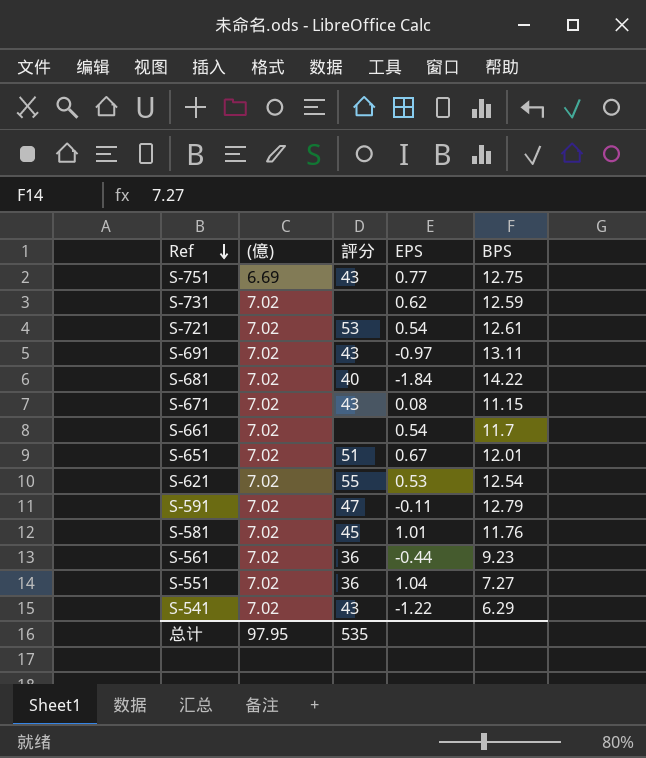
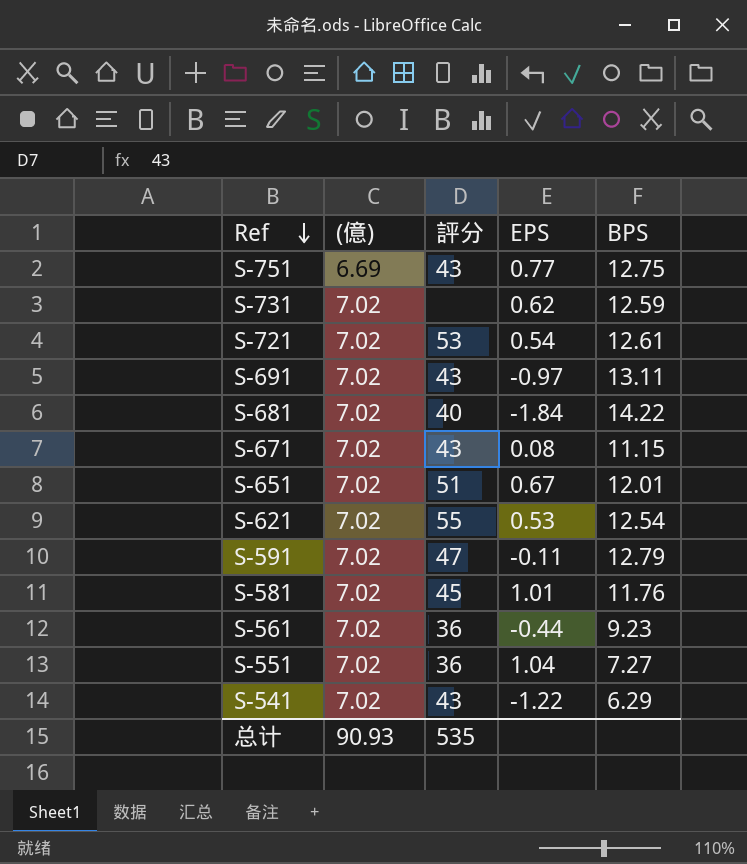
row S-661: 7.02 | none | 0.54 | 11.7 -> none
总计 | (億): 97.95 -> 90.93

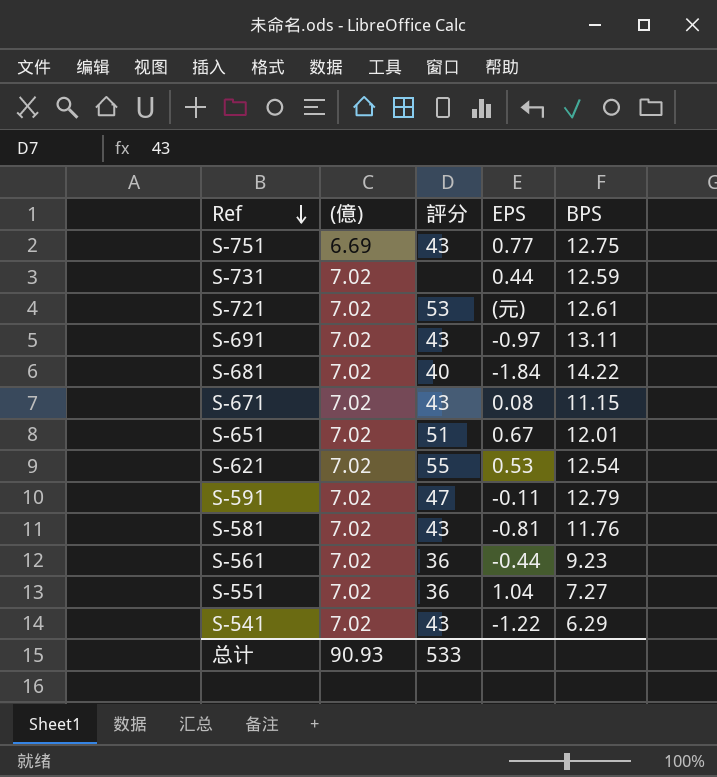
S-731 | EPS: 0.62 -> 0.44
S-721 | EPS: 0.54 -> (元)
S-581 | 評分: 45 -> 43
S-581 | EPS: 1.01 -> -0.81
总计 | 評分: 535 -> 533

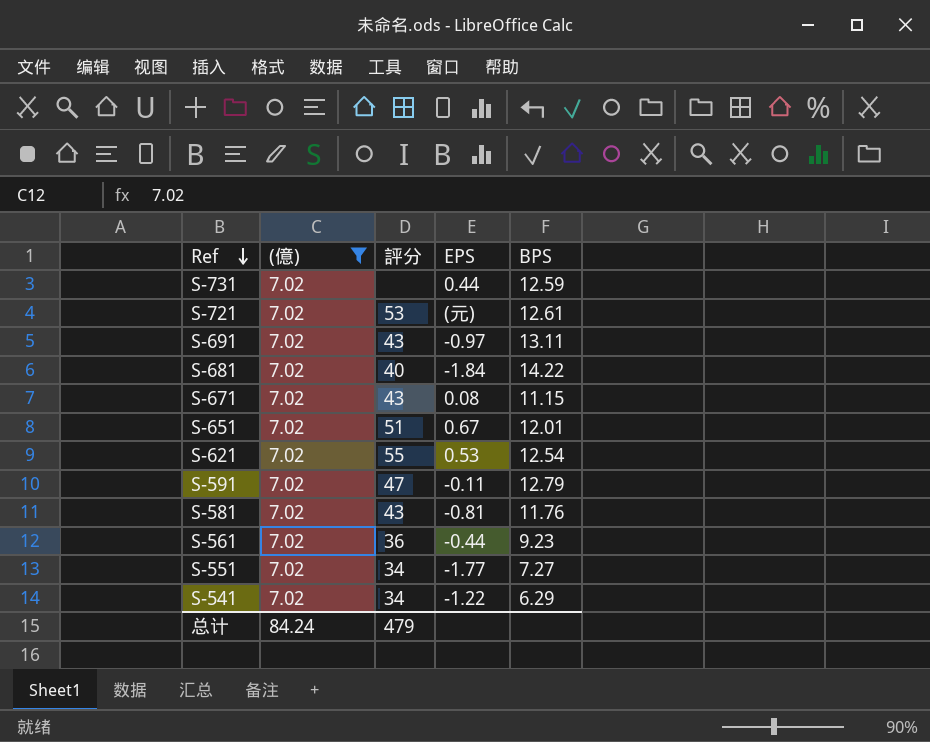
filter: none -> (億) = 7.02
S-551 | 評分: 36 -> 34
S-551 | EPS: 1.04 -> -1.77
S-541 | 評分: 43 -> 34
总计 | (億): 90.93 -> 84.24
总计 | 評分: 533 -> 479

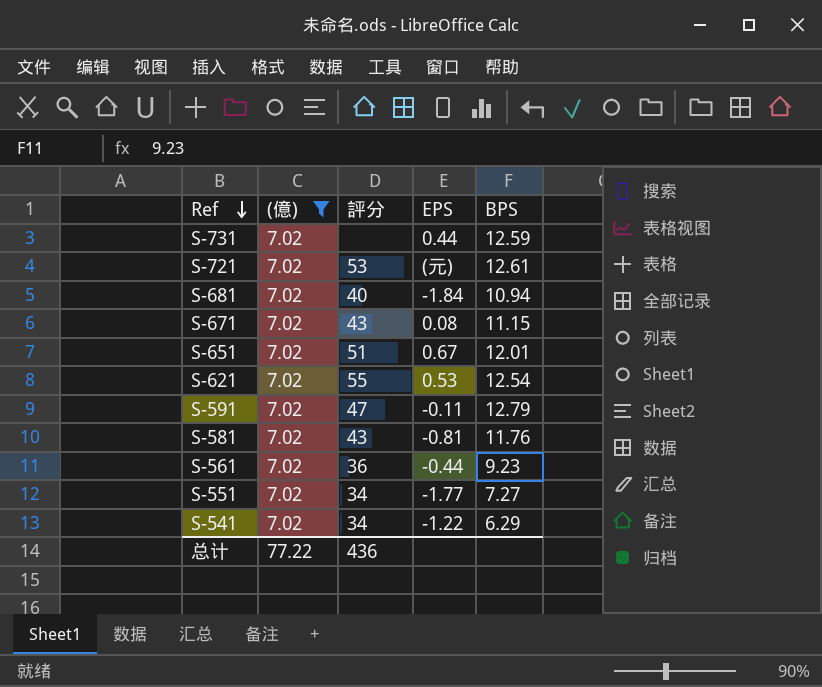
row S-691: 7.02 | 43 | -0.97 | 13.11 -> none
S-681 | BPS: 14.22 -> 10.94
总计 | (億): 84.24 -> 77.22
总计 | 評分: 479 -> 436

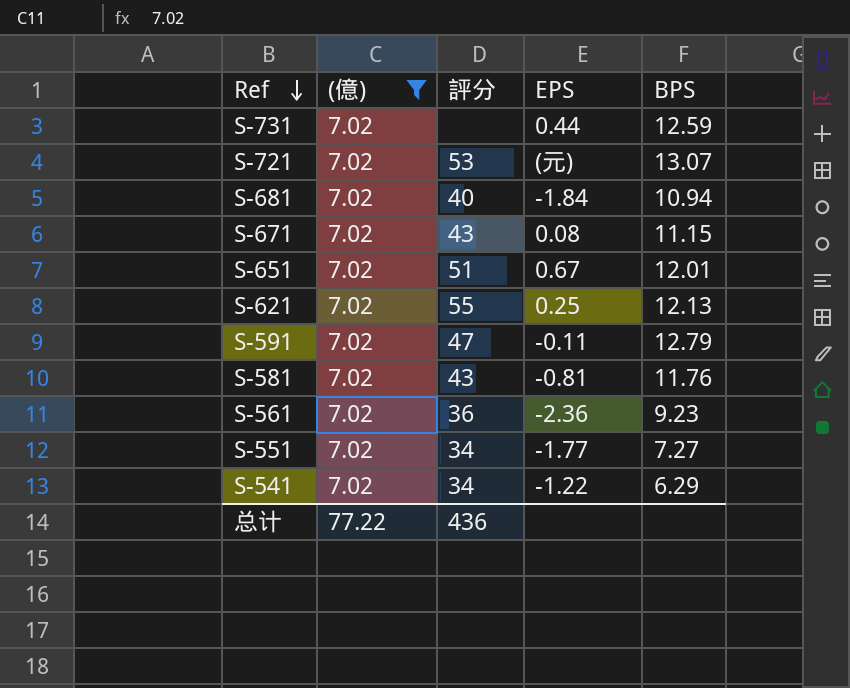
S-721 | BPS: 12.61 -> 13.07
S-621 | EPS: 0.53 -> 0.25
S-621 | BPS: 12.54 -> 12.13
S-561 | EPS: -0.44 -> -2.36

